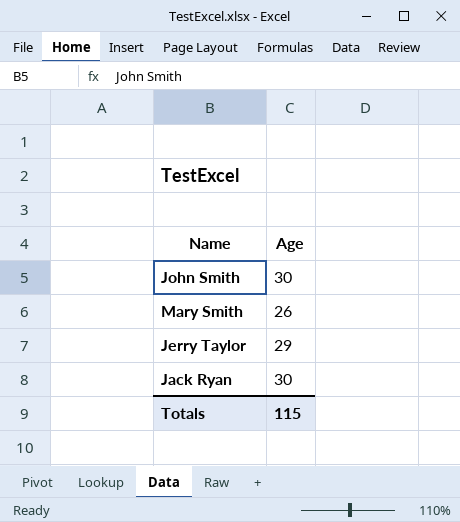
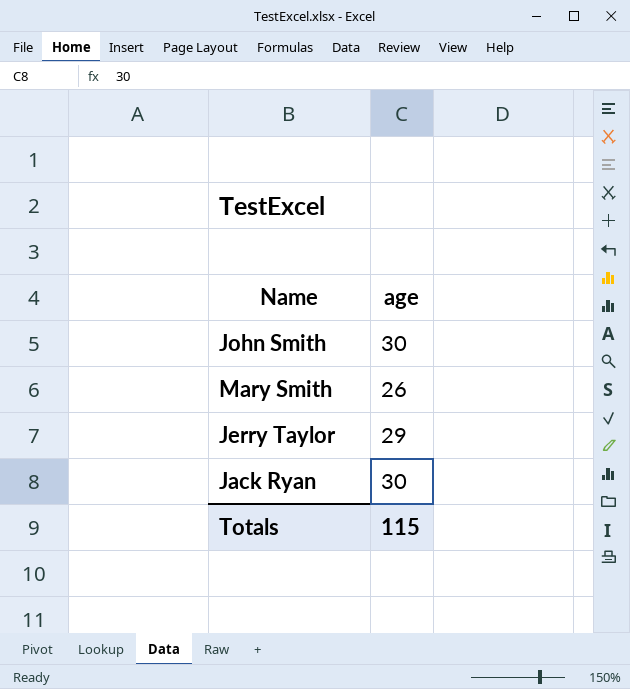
column name: Age -> age

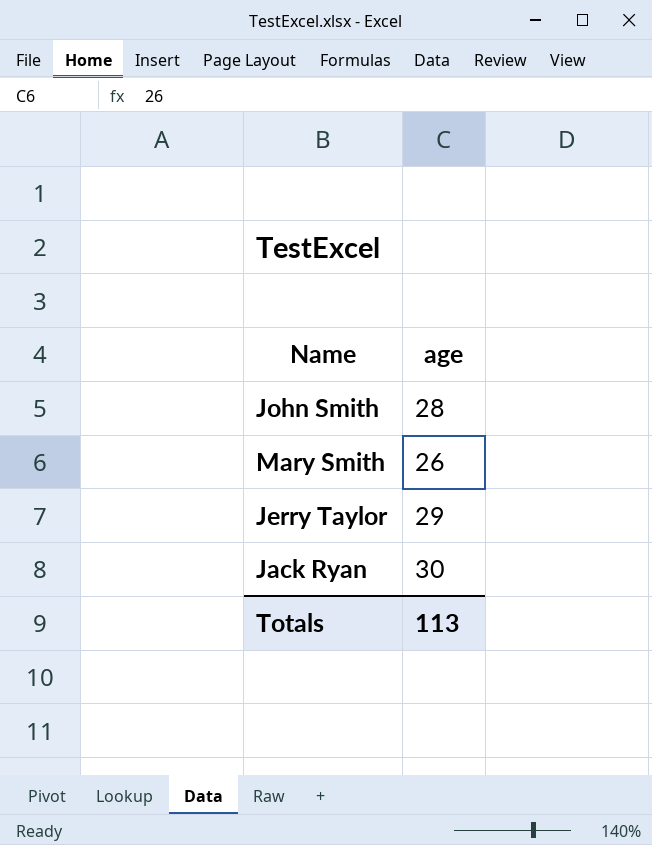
John Smith | age: 30 -> 28
Totals | age: 115 -> 113

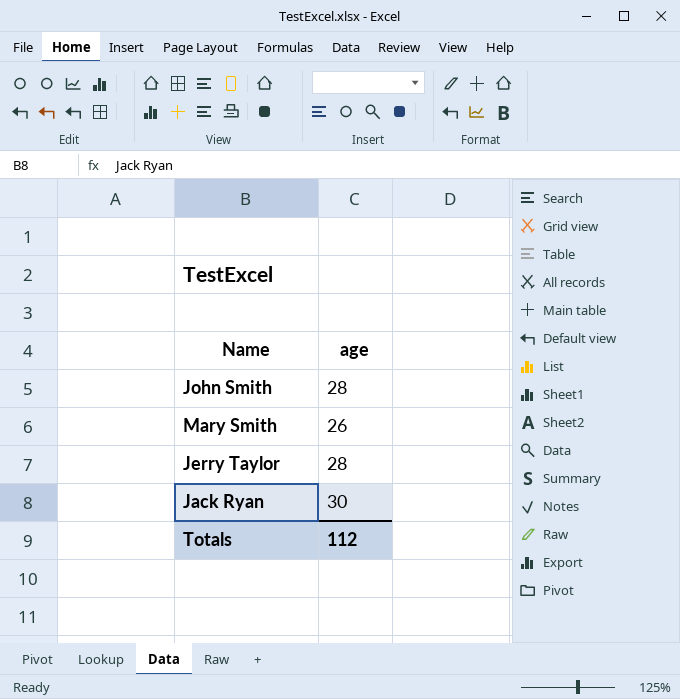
Jerry Taylor | age: 29 -> 28
Totals | age: 113 -> 112

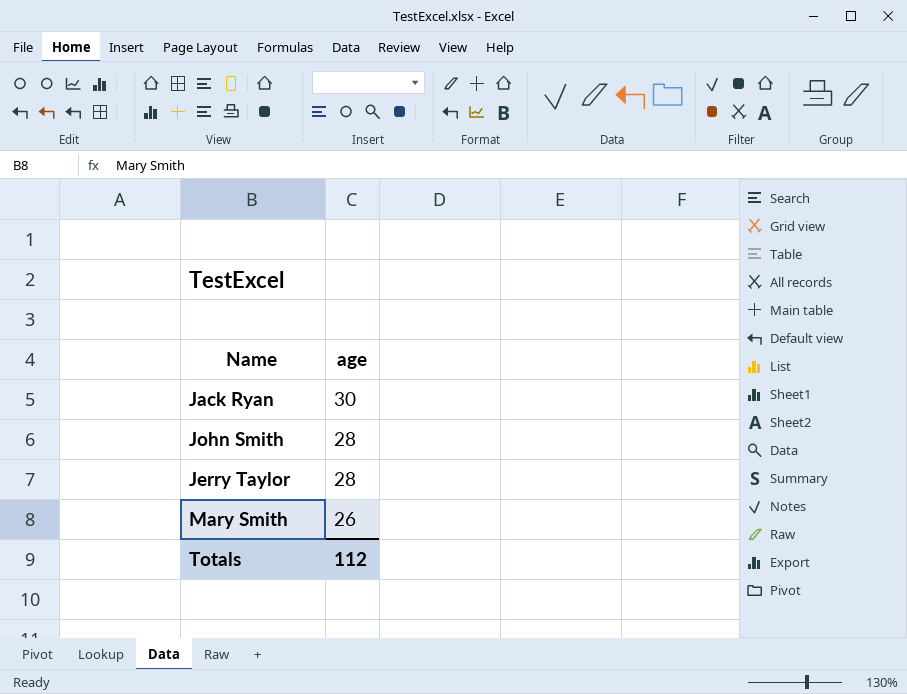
row order: none -> age descending

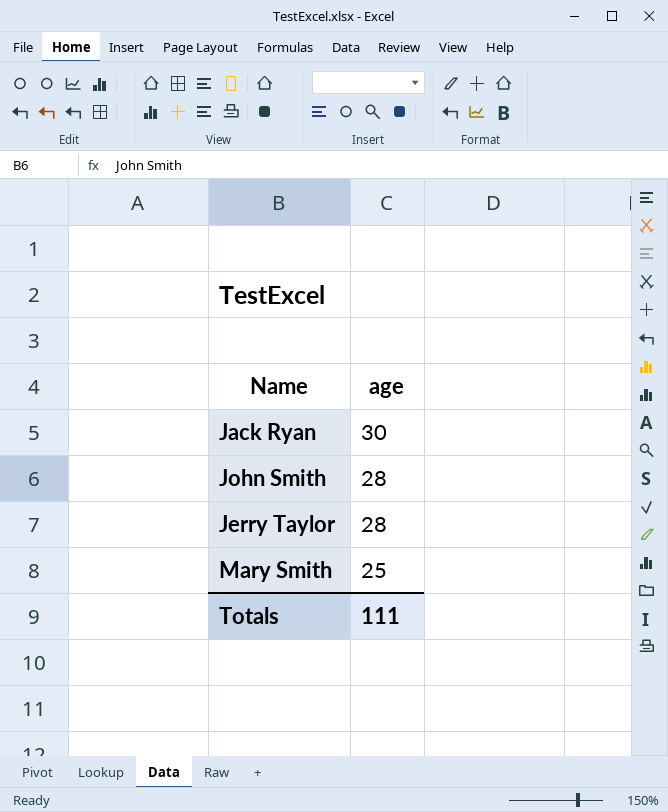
Mary Smith | age: 26 -> 25
Totals | age: 112 -> 111

